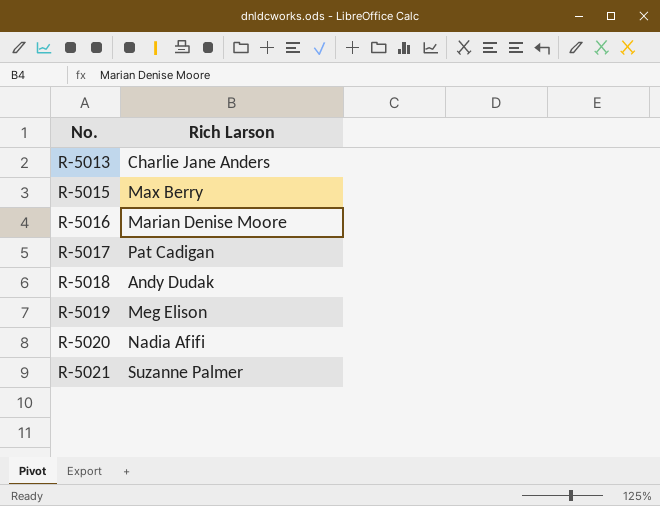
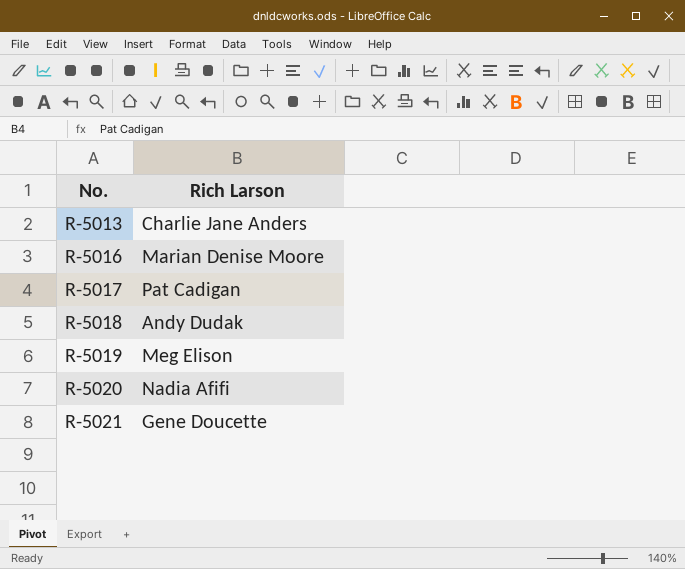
row R-5015: Max Berry -> none
R-5021 | Rich Larson: Suzanne Palmer -> Gene Doucette

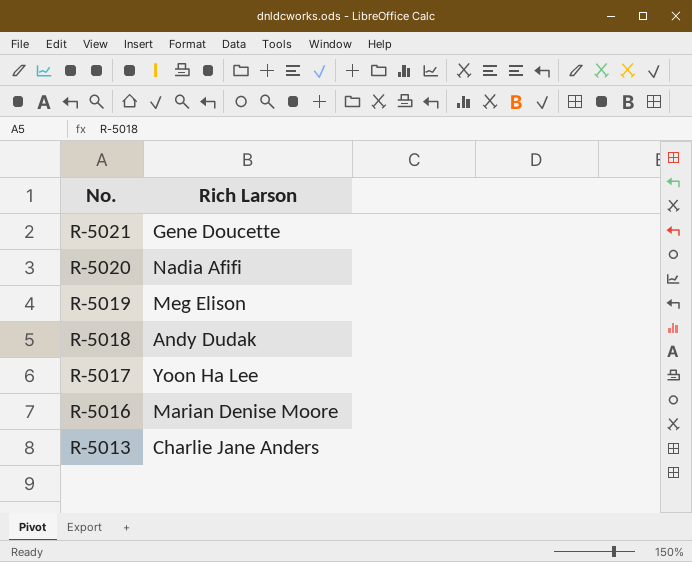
row order: No. ascending -> No. descending
R-5017 | Rich Larson: Pat Cadigan -> Yoon Ha Lee

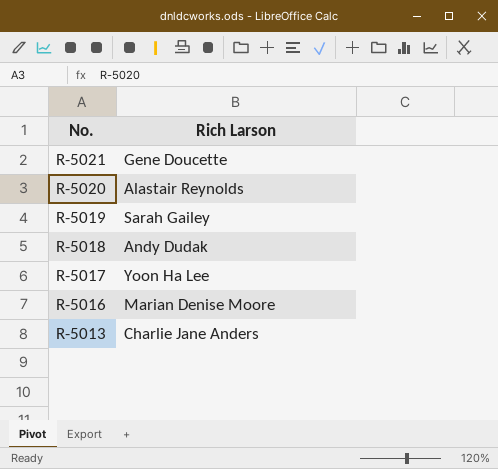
R-5020 | Rich Larson: Nadia Afifi -> Alastair Reynolds
R-5019 | Rich Larson: Meg Elison -> Sarah Gailey

